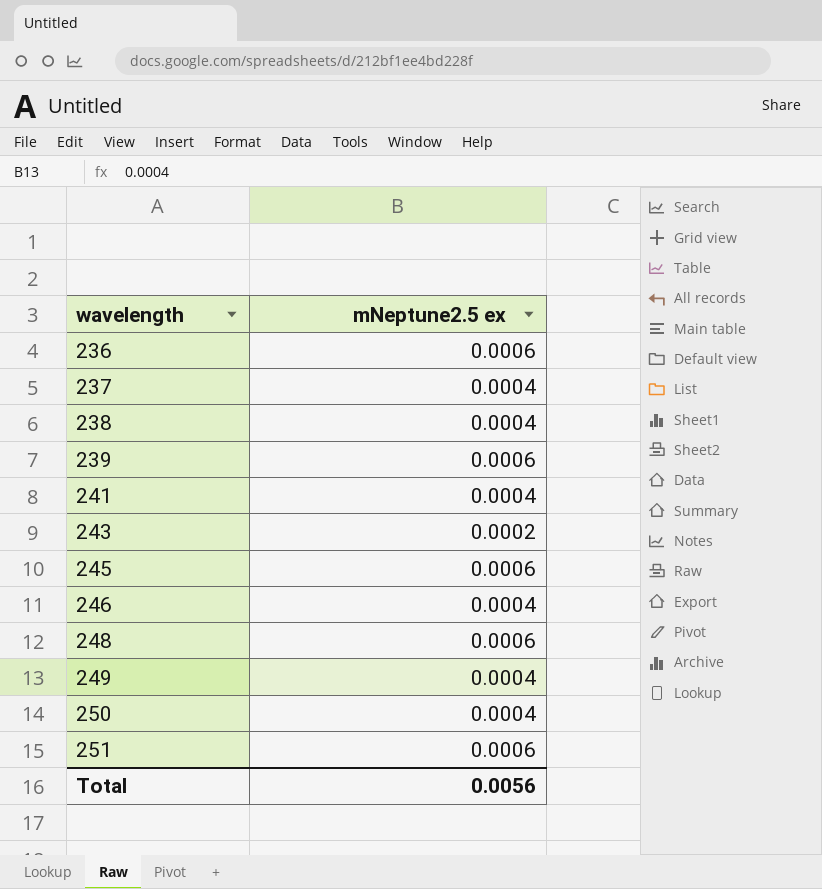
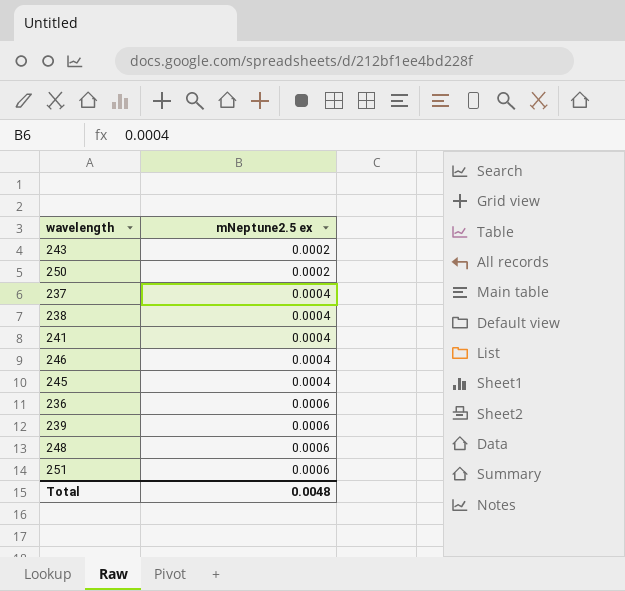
row order: wavelength ascending -> mNeptune2.5 ex ascending
row 249: 0.0004 -> none
250 | mNeptune2.5 ex: 0.0004 -> 0.0002
245 | mNeptune2.5 ex: 0.0006 -> 0.0004
Total | mNeptune2.5 ex: 0.0056 -> 0.0048

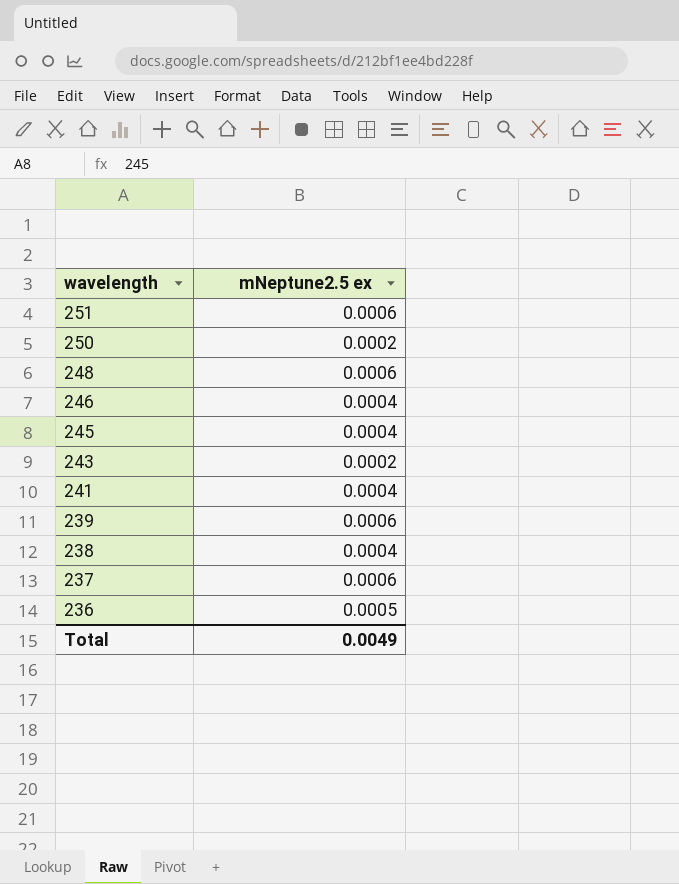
row order: mNeptune2.5 ex ascending -> wavelength descending
237 | mNeptune2.5 ex: 0.0004 -> 0.0006
236 | mNeptune2.5 ex: 0.0006 -> 0.0005
Total | mNeptune2.5 ex: 0.0048 -> 0.0049

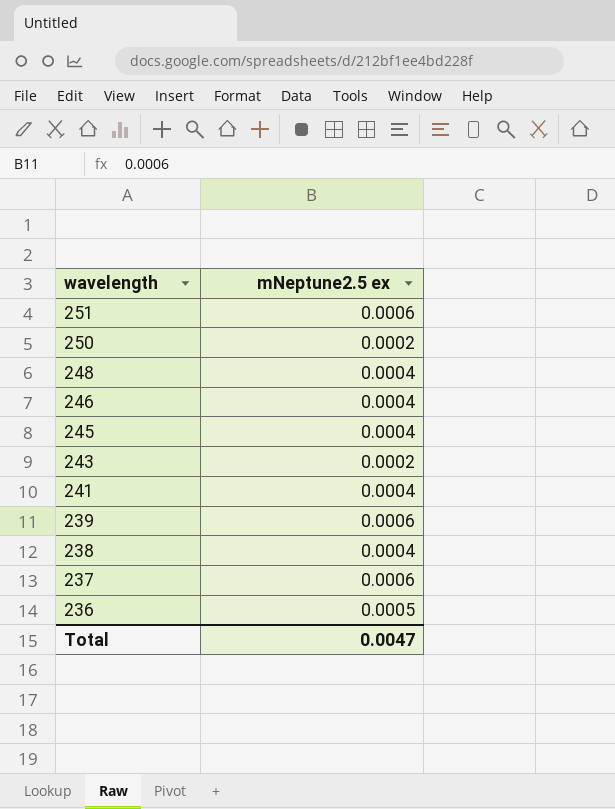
248 | mNeptune2.5 ex: 0.0006 -> 0.0004
Total | mNeptune2.5 ex: 0.0049 -> 0.0047

